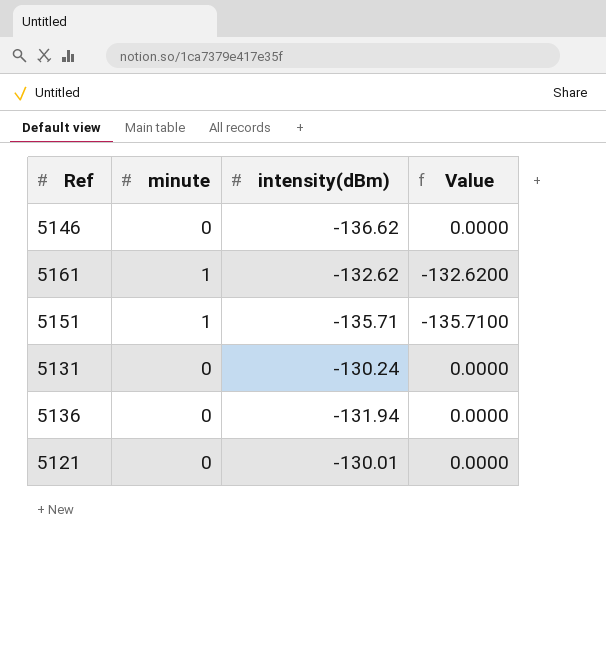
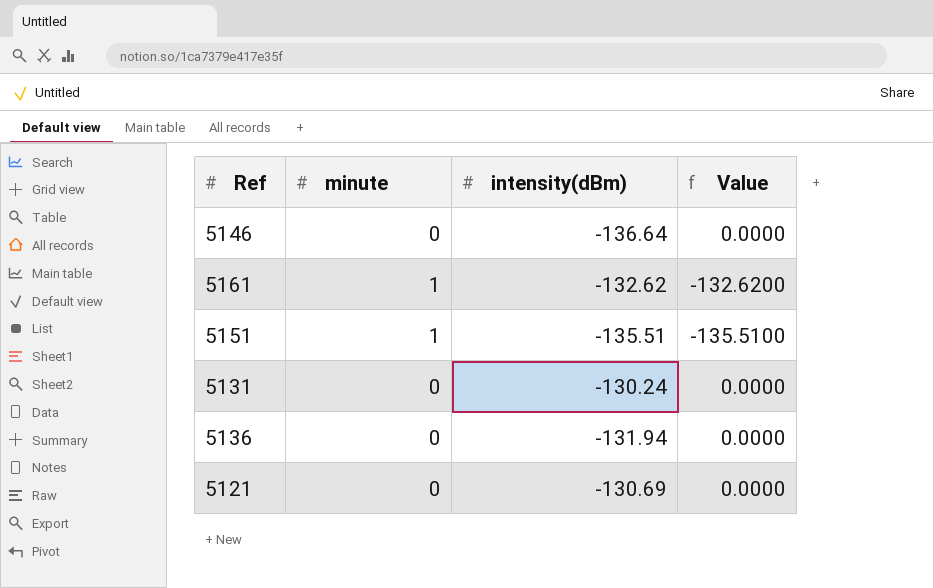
5146 | intensity(dBm): -136.62 -> -136.64
5151 | intensity(dBm): -135.71 -> -135.51
5151 | Value: -135.7100 -> -135.5100
5121 | intensity(dBm): -130.01 -> -130.69

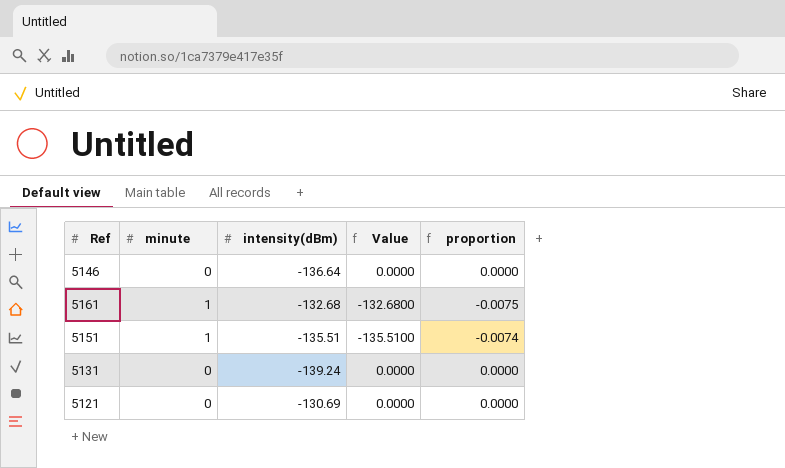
column proportion | formula: none -> [minute] / [intensity(dBm)]
row 5136: 0 | -131.94 | 0.0000 -> none
5161 | intensity(dBm): -132.62 -> -132.68
5161 | Value: -132.6200 -> -132.6800
5131 | intensity(dBm): -130.24 -> -139.24

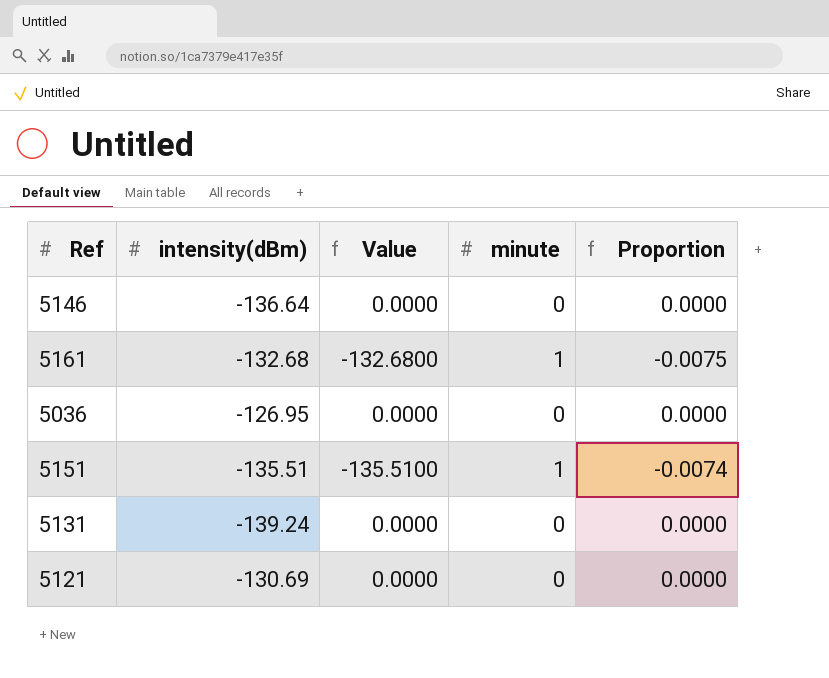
column minute | position: 2 -> 4
column name: proportion -> Proportion
row 5036: none -> -126.95 | 0.0000 | 0 | 0.0000

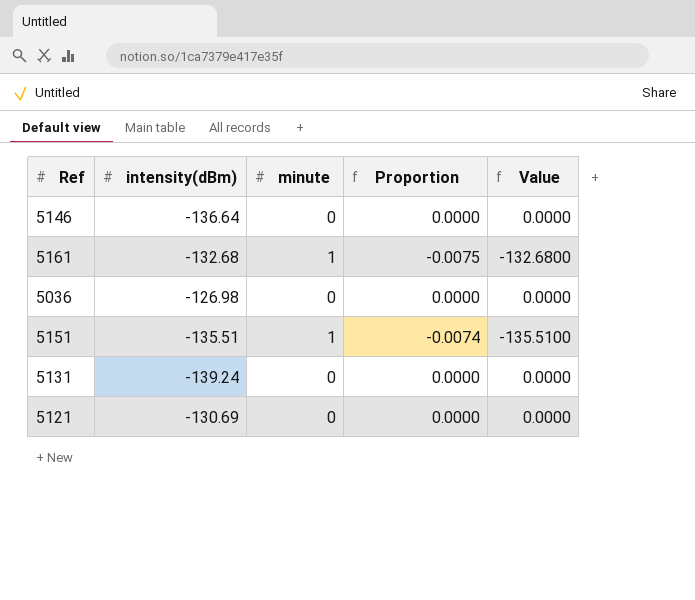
column Value | position: 3 -> 5
5036 | intensity(dBm): -126.95 -> -126.98

